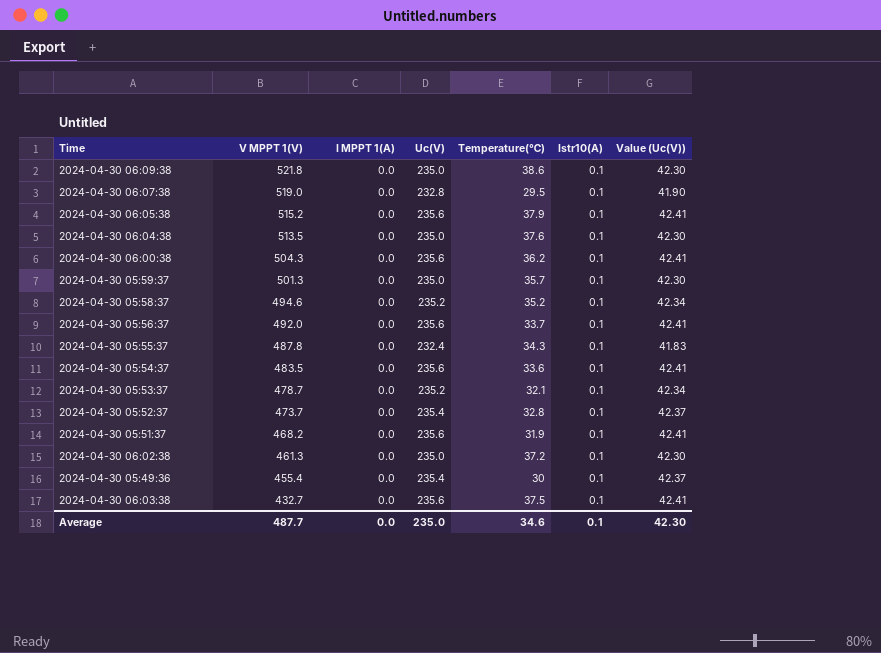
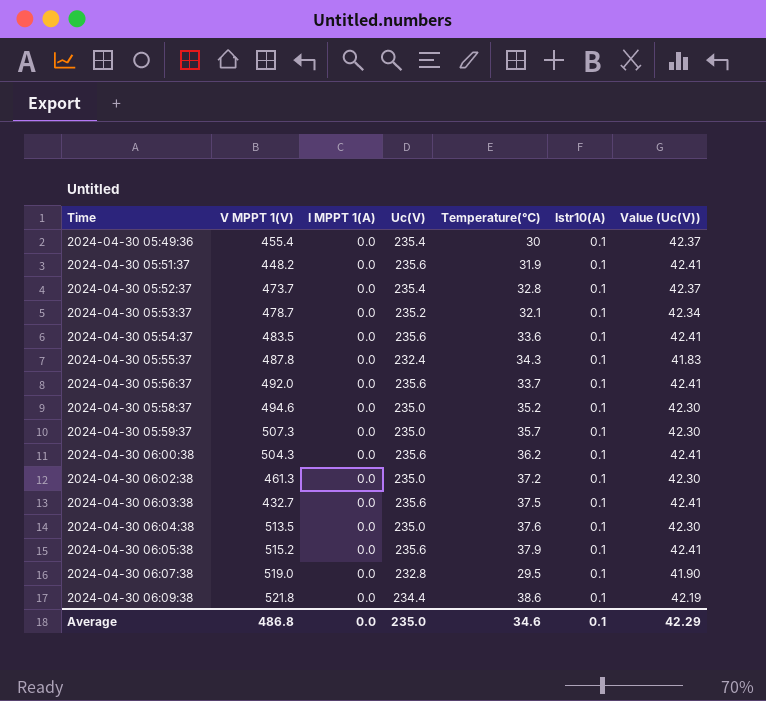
row order: V MPPT 1(V) descending -> Time ascending
2024-04-30 05:51:37 | V MPPT 1(V): 468.2 -> 448.2
2024-04-30 05:58:37 | Uc(V): 235.2 -> 235.0
2024-04-30 05:58:37 | Value (Uc(V)): 42.34 -> 42.30
2024-04-30 05:59:37 | V MPPT 1(V): 501.3 -> 507.3
2024-04-30 06:09:38 | Uc(V): 235.0 -> 234.4
2024-04-30 06:09:38 | Value (Uc(V)): 42.30 -> 42.19
Average | V MPPT 1(V): 487.7 -> 486.8
Average | Value (Uc(V)): 42.30 -> 42.29

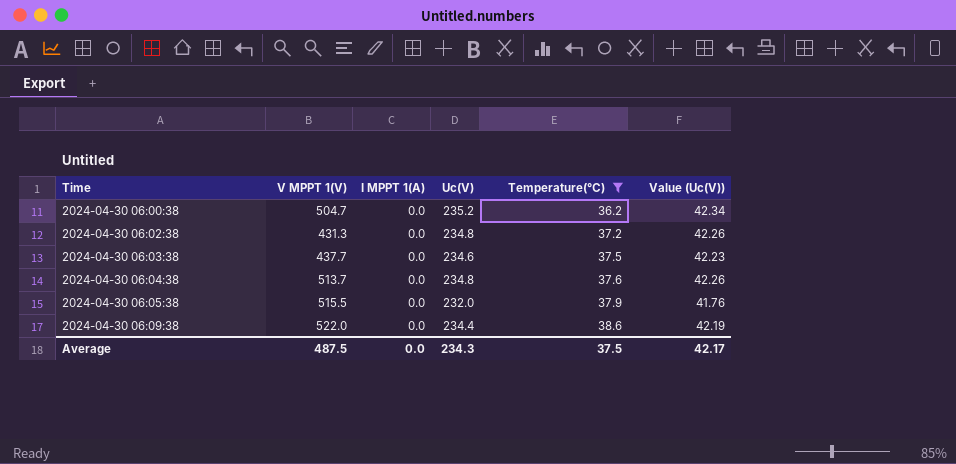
filter: none -> Temperature(℃) >= 36.2
column Istr10(A) | position: 6 -> none
2024-04-30 06:00:38 | V MPPT 1(V): 504.3 -> 504.7
2024-04-30 06:00:38 | Uc(V): 235.6 -> 235.2
2024-04-30 06:00:38 | Value (Uc(V)): 42.41 -> 42.34
2024-04-30 06:02:38 | V MPPT 1(V): 461.3 -> 431.3
2024-04-30 06:02:38 | Uc(V): 235.0 -> 234.8
2024-04-30 06:02:38 | Value (Uc(V)): 42.30 -> 42.26
2024-04-30 06:03:38 | V MPPT 1(V): 432.7 -> 437.7
2024-04-30 06:03:38 | Uc(V): 235.6 -> 234.6
2024-04-30 06:03:38 | Value (Uc(V)): 42.41 -> 42.23
2024-04-30 06:04:38 | V MPPT 1(V): 513.5 -> 513.7
2024-04-30 06:04:38 | Uc(V): 235.0 -> 234.8
2024-04-30 06:04:38 | Value (Uc(V)): 42.30 -> 42.26
2024-04-30 06:05:38 | V MPPT 1(V): 515.2 -> 515.5
2024-04-30 06:05:38 | Uc(V): 235.6 -> 232.0
2024-04-30 06:05:38 | Value (Uc(V)): 42.41 -> 41.76
2024-04-30 06:09:38 | V MPPT 1(V): 521.8 -> 522.0
Average | V MPPT 1(V): 486.8 -> 487.5
Average | Uc(V): 235.0 -> 234.3
Average | Temperature(℃): 34.6 -> 37.5
Average | Value (Uc(V)): 42.29 -> 42.17

